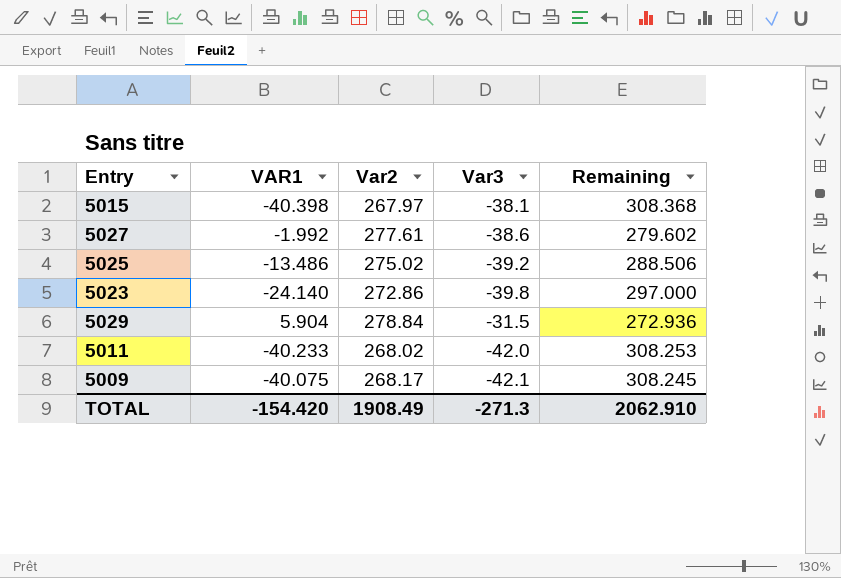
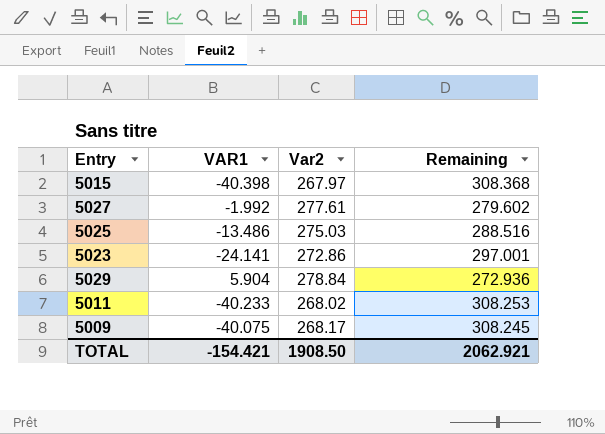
column Var3 | position: 4 -> none
5025 | Var2: 275.02 -> 275.03
5025 | Remaining: 288.506 -> 288.516
5023 | VAR1: -24.140 -> -24.141
5023 | Remaining: 297.000 -> 297.001
TOTAL | VAR1: -154.420 -> -154.421
TOTAL | Var2: 1908.49 -> 1908.50
TOTAL | Remaining: 2062.910 -> 2062.921

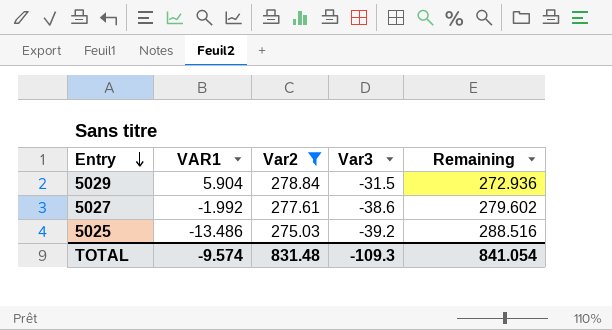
filter: none -> Var2 >= 275.03
row order: none -> Entry descending
column Var3 | position: none -> 4
TOTAL | VAR1: -154.421 -> -9.574
TOTAL | Var2: 1908.50 -> 831.48
TOTAL | Remaining: 2062.921 -> 841.054

